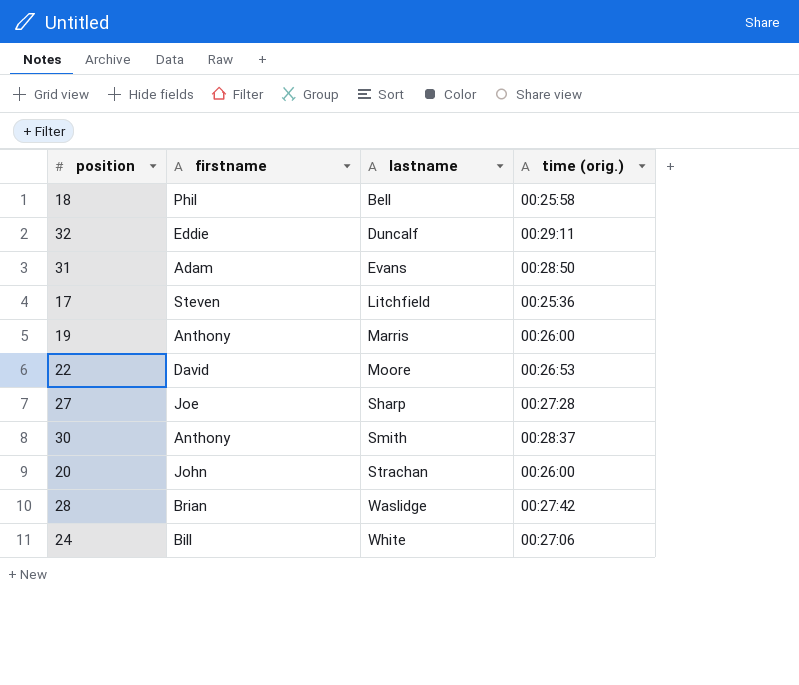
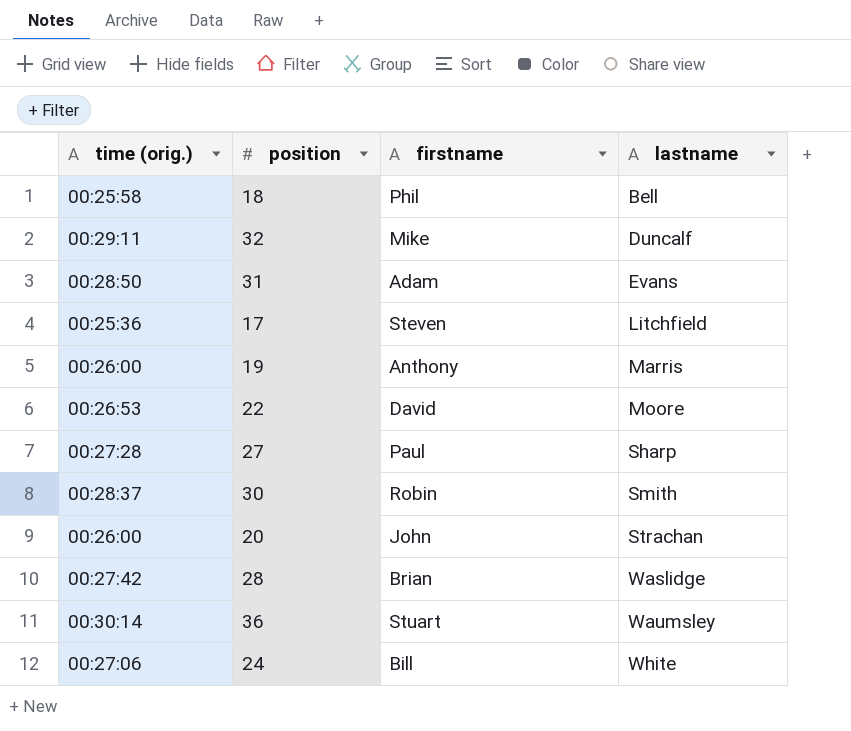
column time (orig.) | position: 4 -> 1
32 | firstname: Eddie -> Mike
27 | firstname: Joe -> Paul
30 | firstname: Anthony -> Robin
row 36: none -> 00:30:14 | Stuart | Waumsley

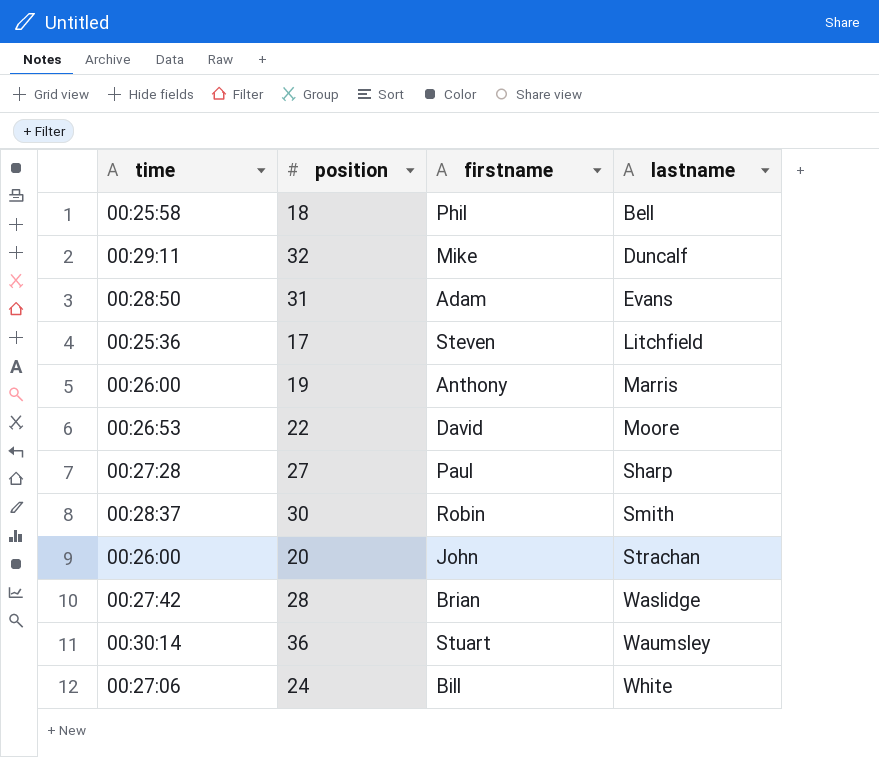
column name: time (orig.) -> time

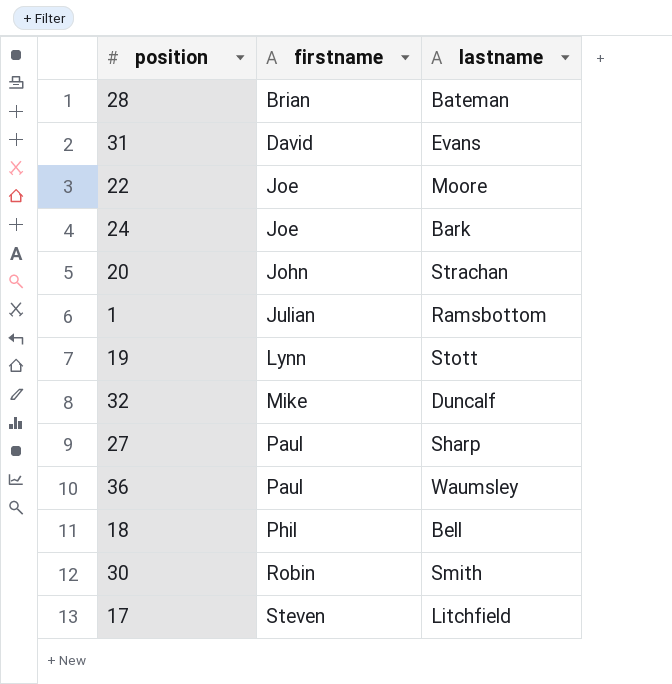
row order: lastname ascending -> firstname ascending
column time | position: 1 -> none
28 | lastname: Waslidge -> Bateman
31 | firstname: Adam -> David
22 | firstname: David -> Joe
24 | firstname: Bill -> Joe
24 | lastname: White -> Bark
row 1: none -> Julian | Ramsbottom
19 | firstname: Anthony -> Lynn
19 | lastname: Marris -> Stott
36 | firstname: Stuart -> Paul

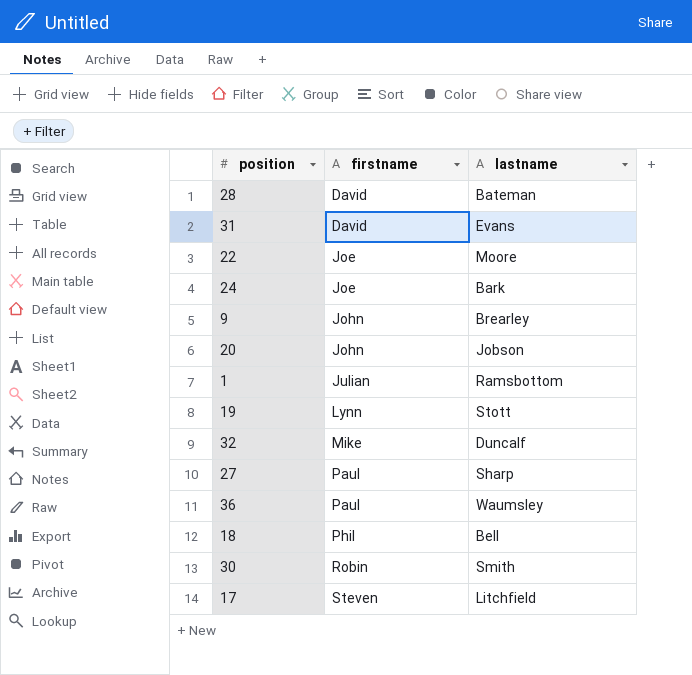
28 | firstname: Brian -> David
row 9: none -> John | Brearley
20 | lastname: Strachan -> Jobson

